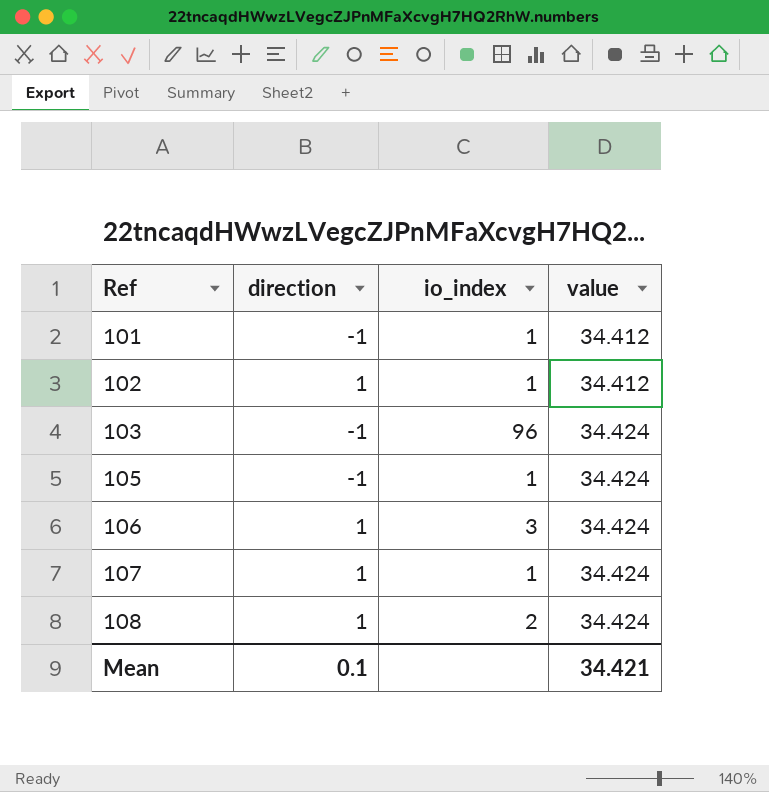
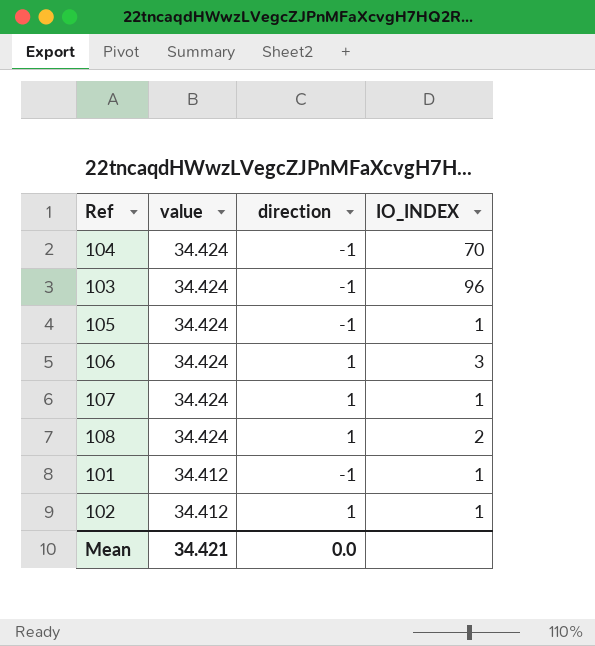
row order: Ref ascending -> value descending
column value | position: 4 -> 2
column name: io_index -> IO_INDEX
row 104: none -> 34.424 | -1 | 70
Mean | direction: 0.1 -> 0.0

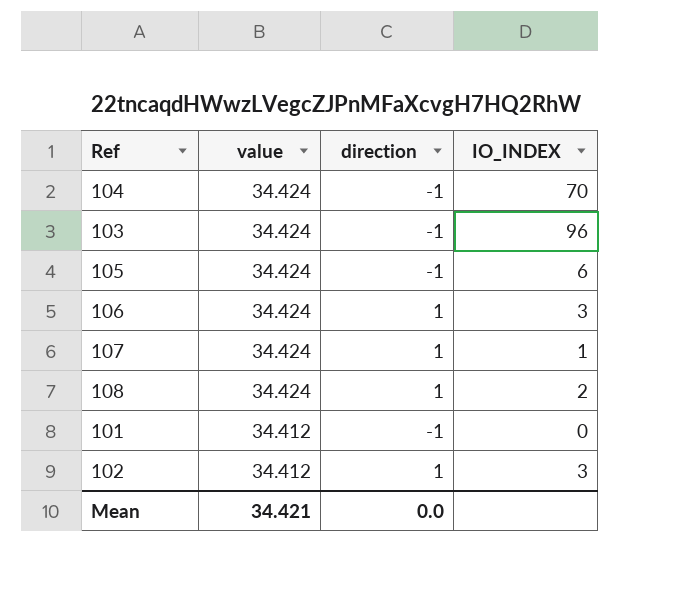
105 | IO_INDEX: 1 -> 6
101 | IO_INDEX: 1 -> 0
102 | IO_INDEX: 1 -> 3

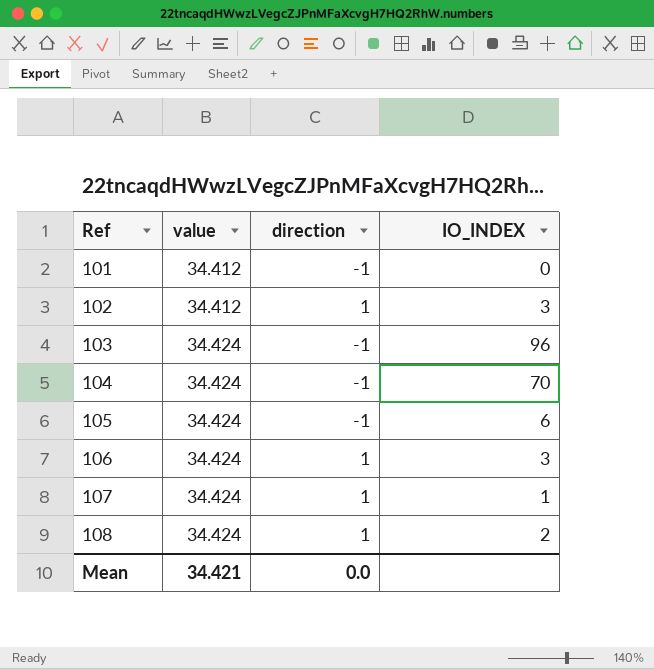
row order: value descending -> Ref ascending

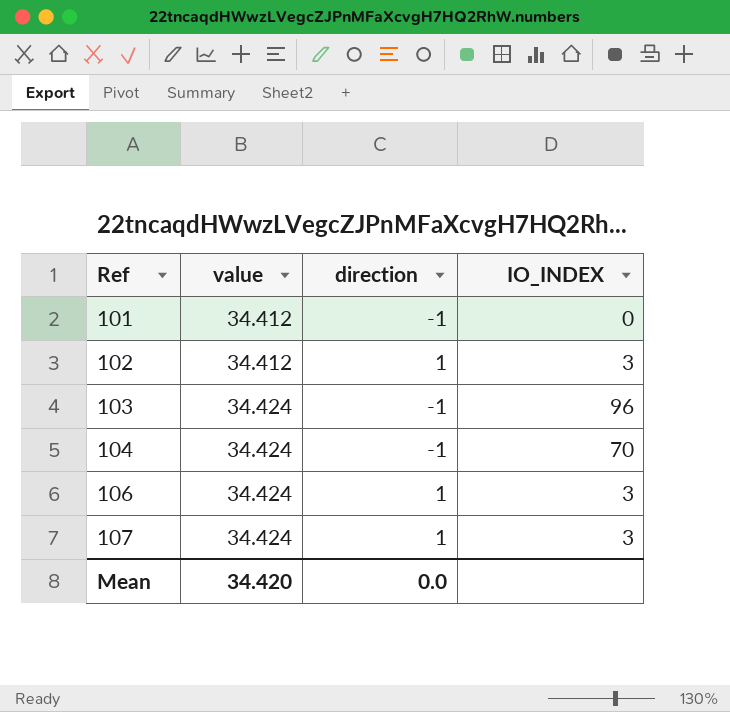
row 105: 34.424 | -1 | 6 -> none
row 108: 34.424 | 1 | 2 -> none
107 | IO_INDEX: 1 -> 3
Mean | value: 34.421 -> 34.420

